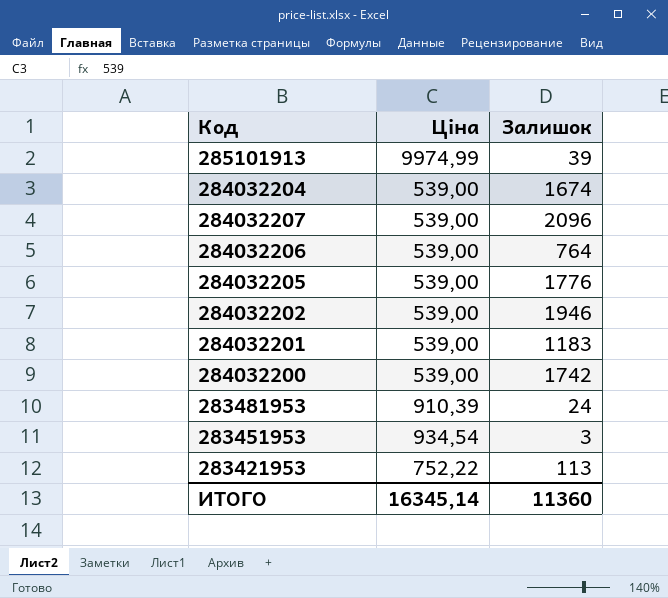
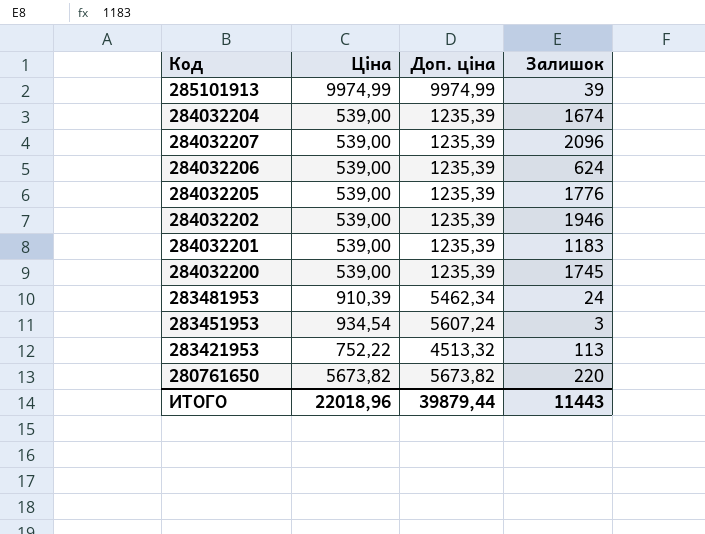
column Доп. ціна | position: none -> 3
284032206 | Залишок: 764 -> 624
284032200 | Залишок: 1742 -> 1745
row 280761650: none -> 5673,82 | 5673,82 | 220
ИТОГО | Ціна: 16345,14 -> 22018,96
ИТОГО | Залишок: 11360 -> 11443

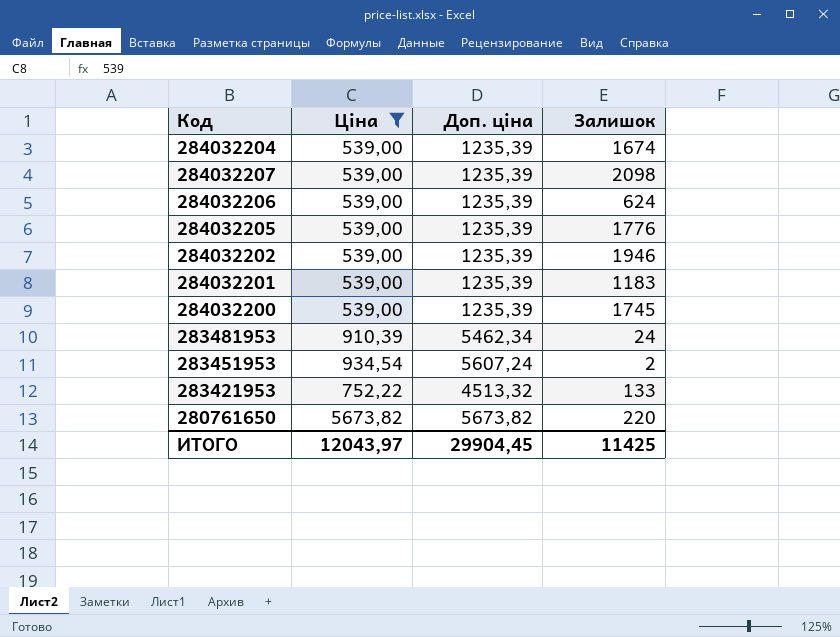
filter: none -> Ціна != 9974,99
284032207 | Залишок: 2096 -> 2098
283451953 | Залишок: 3 -> 2
283421953 | Залишок: 113 -> 133
ИТОГО | Ціна: 22018,96 -> 12043,97
ИТОГО | Доп. ціна: 39879,44 -> 29904,45
ИТОГО | Залишок: 11443 -> 11425

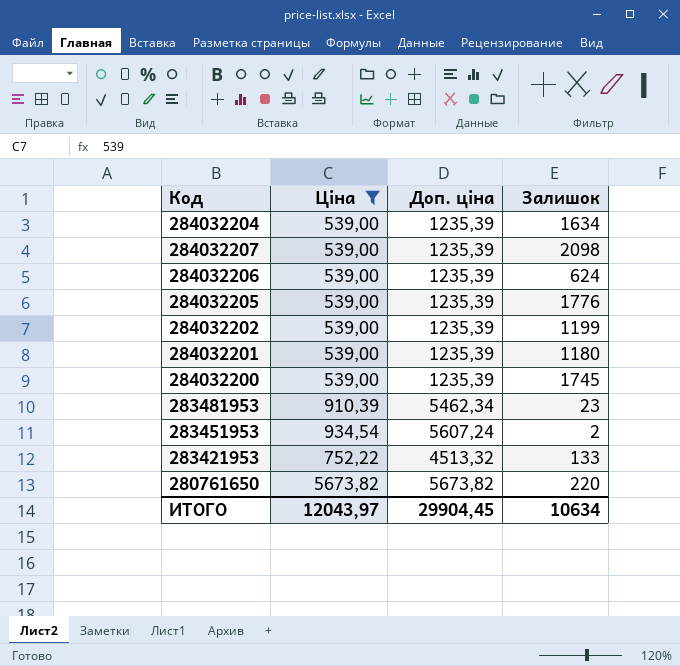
284032204 | Залишок: 1674 -> 1634
284032202 | Залишок: 1946 -> 1199
284032201 | Залишок: 1183 -> 1180
283481953 | Залишок: 24 -> 23
ИТОГО | Залишок: 11425 -> 10634

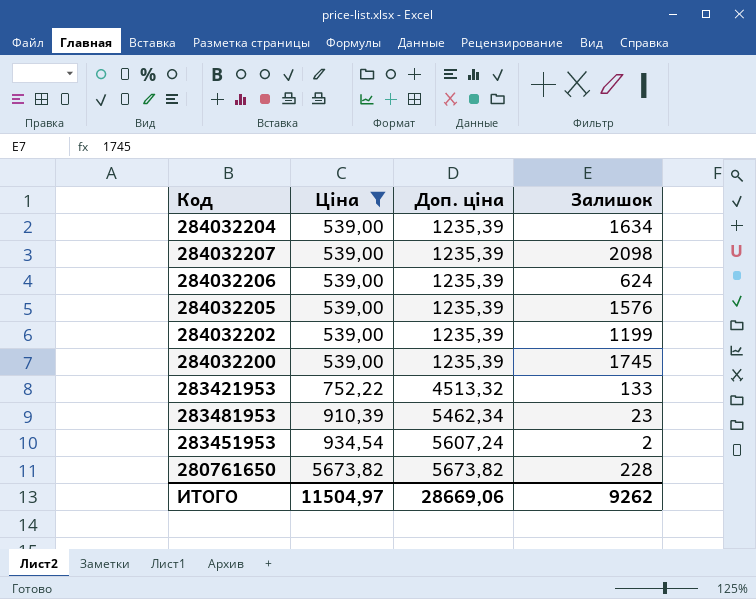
row order: none -> Ціна ascending
row 284032201: 539,00 | 1235,39 | 1180 -> none
284032205 | Залишок: 1776 -> 1576
280761650 | Залишок: 220 -> 228
ИТОГО | Ціна: 12043,97 -> 11504,97
ИТОГО | Доп. ціна: 29904,45 -> 28669,06
ИТОГО | Залишок: 10634 -> 9262

